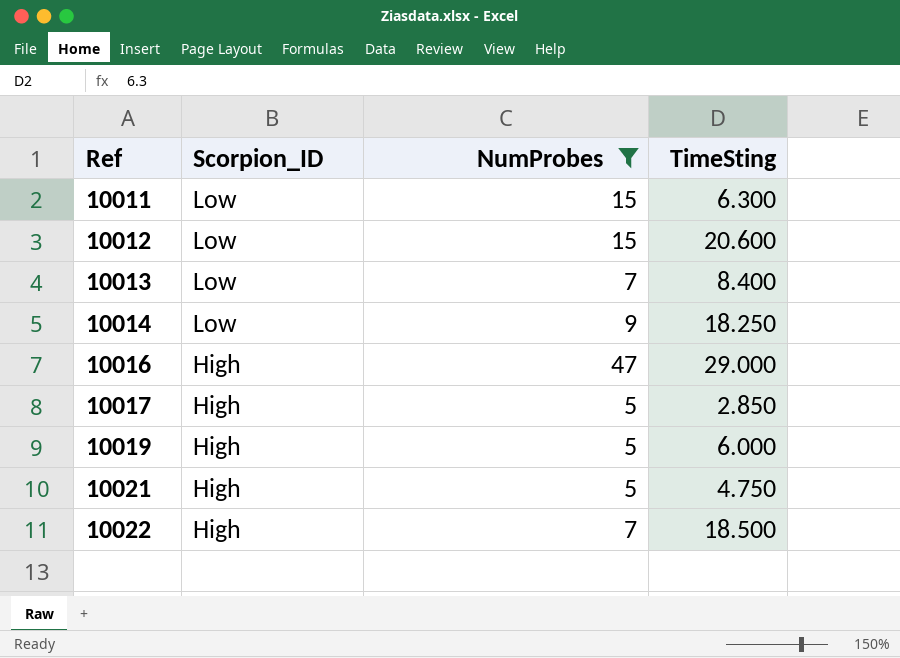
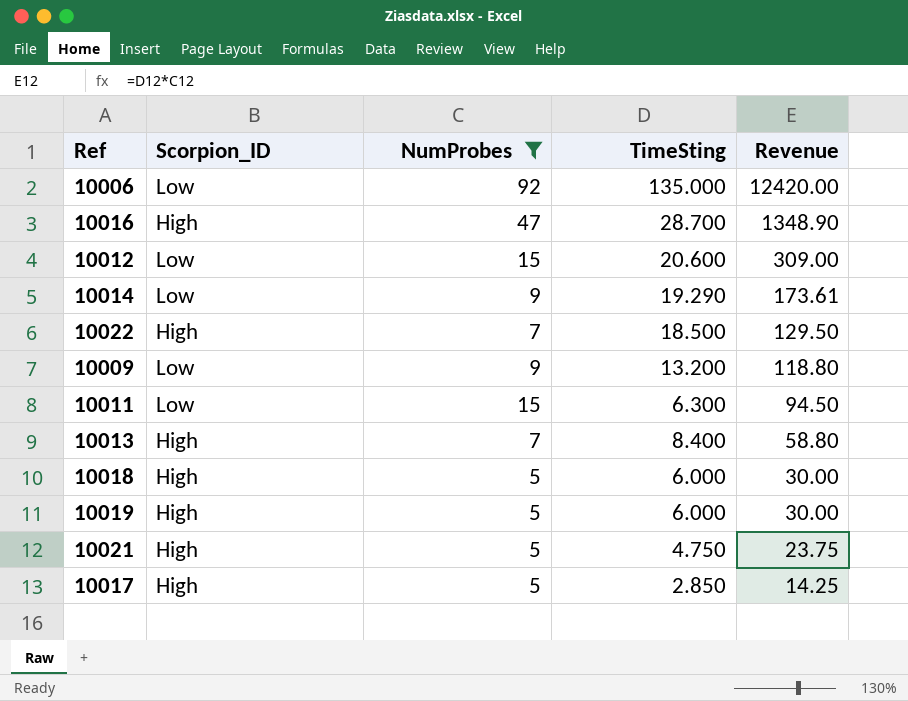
row order: Ref ascending -> Revenue descending
column Revenue | formula: none -> [NumProbes] * [TimeSting]
row 10006: none -> Low | 92 | 135.000 | 12420.00
10016 | TimeSting: 29.000 -> 28.700
10014 | TimeSting: 18.250 -> 19.290
row 10009: none -> Low | 9 | 13.200 | 118.80
10013 | Scorpion_ID: Low -> High
row 10018: none -> High | 5 | 6.000 | 30.00

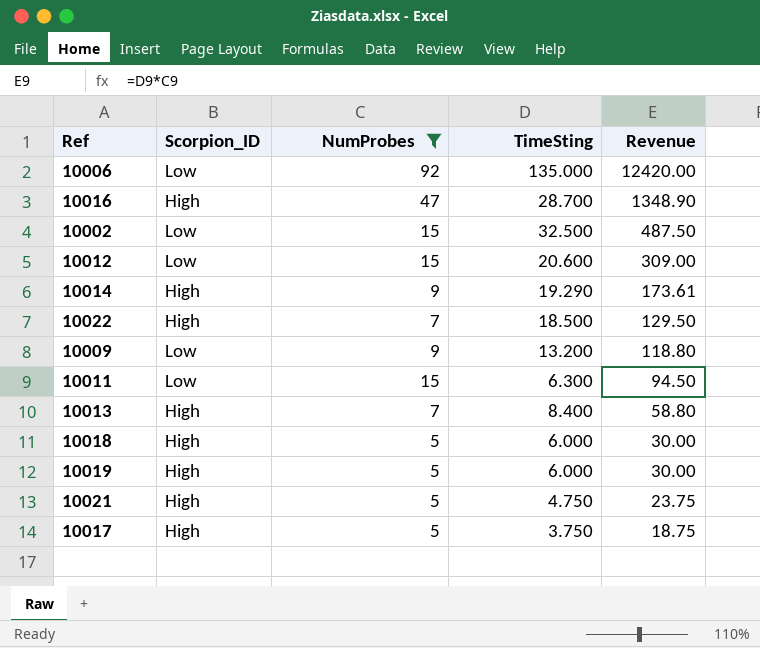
row 10002: none -> Low | 15 | 32.500 | 487.50
10014 | Scorpion_ID: Low -> High
10017 | TimeSting: 2.850 -> 3.750
10017 | Revenue: 14.25 -> 18.75

